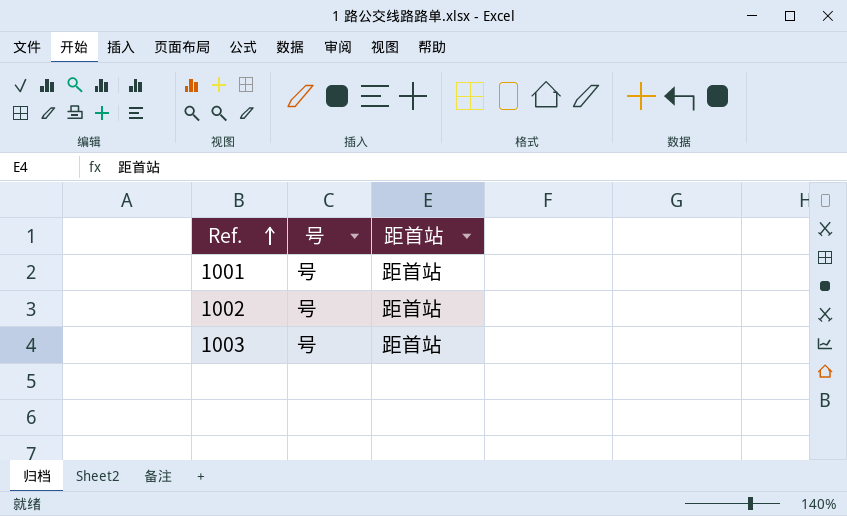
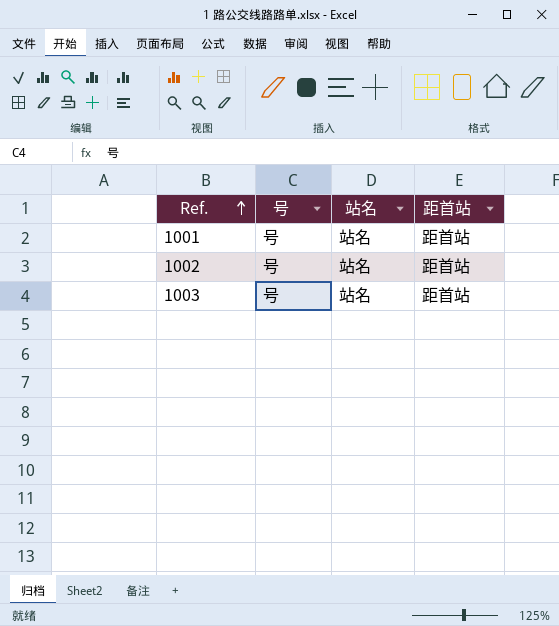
column 站名 | position: none -> 3

